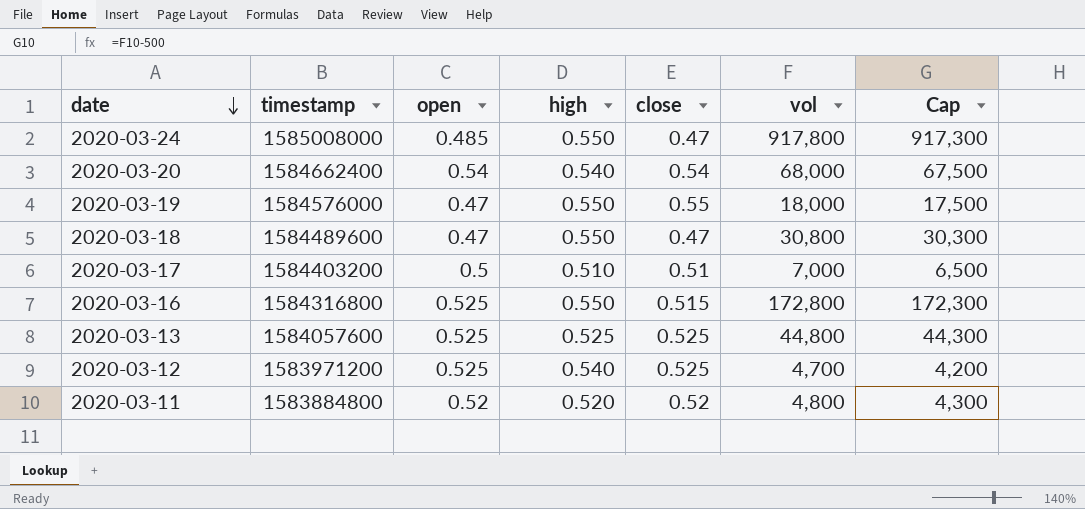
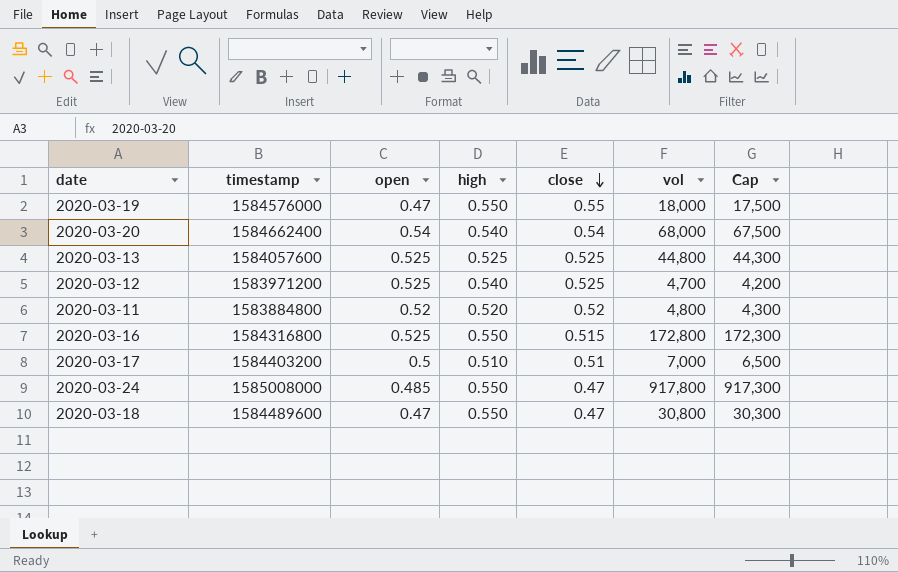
row order: date descending -> close descending

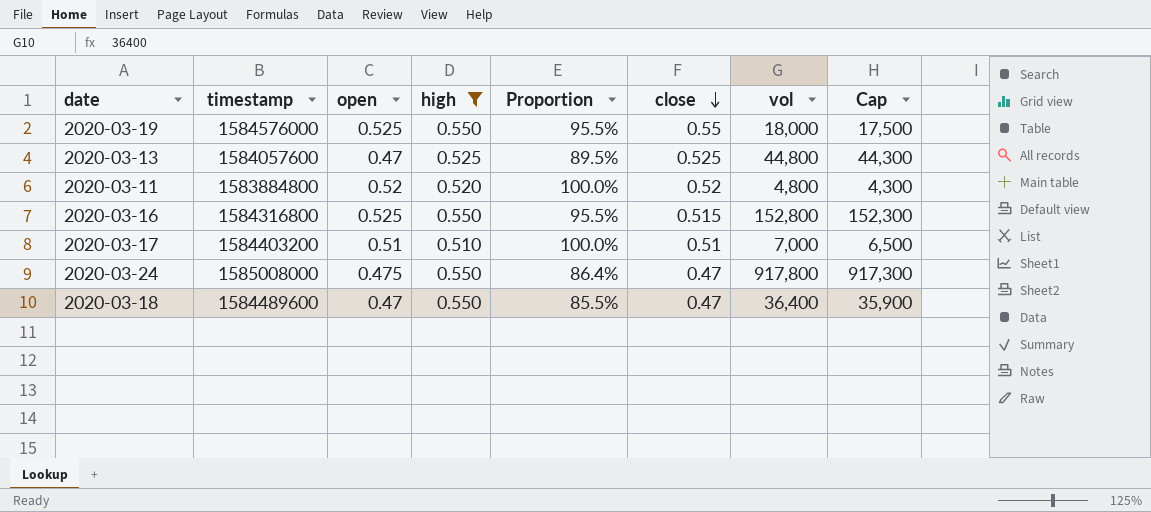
filter: none -> high != 0.540
column Proportion | formula: none -> [open] / [high]
2020-03-19 | open: 0.47 -> 0.525
2020-03-13 | open: 0.525 -> 0.47
2020-03-16 | vol: 172,800 -> 152,800
2020-03-16 | Cap: 172,300 -> 152,300
2020-03-17 | open: 0.5 -> 0.51
2020-03-24 | open: 0.485 -> 0.475
2020-03-18 | vol: 30,800 -> 36,400
2020-03-18 | Cap: 30,300 -> 35,900

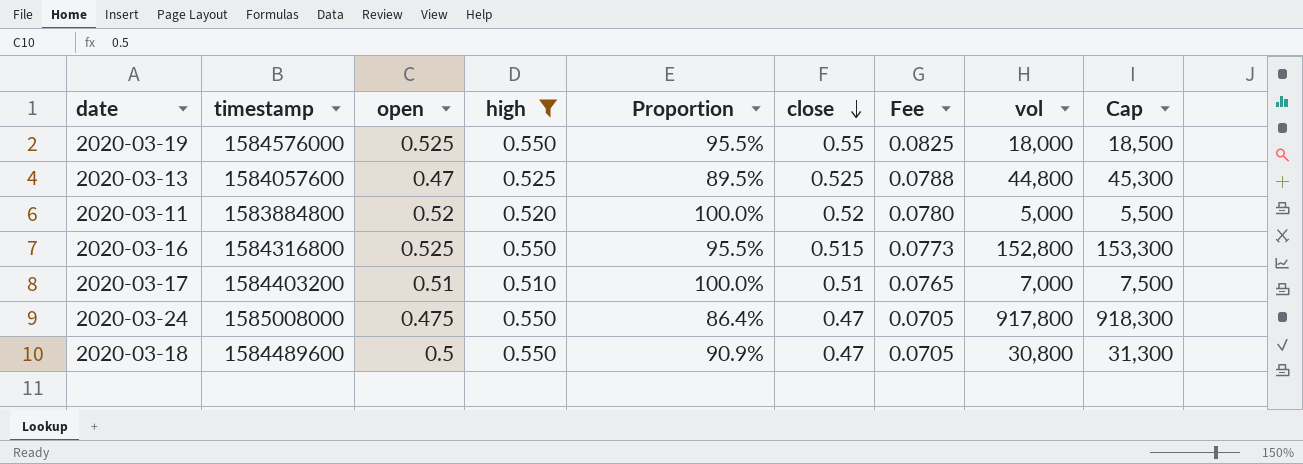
column Fee | formula: none -> [close] * 0.15
column Cap | formula: [vol] - 500 -> [vol] + 500
2020-03-11 | vol: 4,800 -> 5,000
2020-03-18 | open: 0.47 -> 0.5
2020-03-18 | Proportion: 85.5% -> 90.9%
2020-03-18 | vol: 36,400 -> 30,800

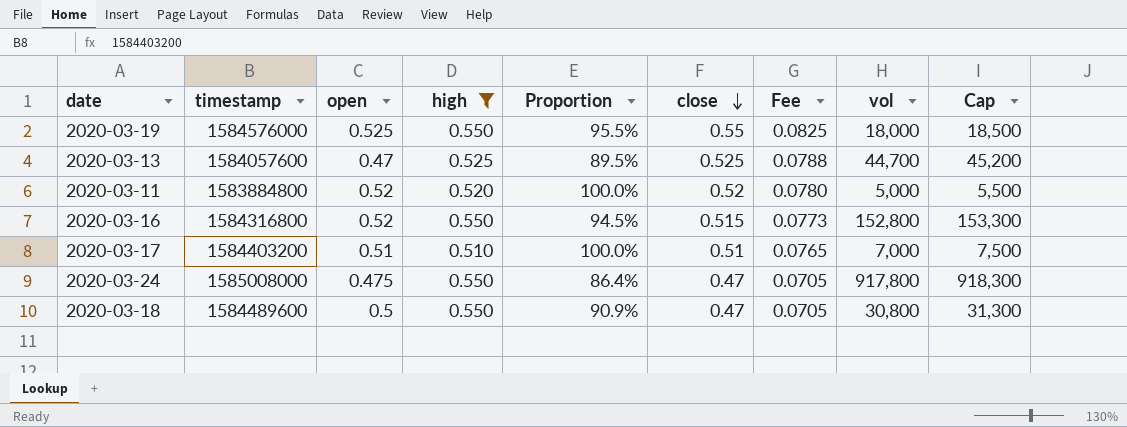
2020-03-13 | vol: 44,800 -> 44,700
2020-03-13 | Cap: 45,300 -> 45,200
2020-03-16 | open: 0.525 -> 0.52
2020-03-16 | Proportion: 95.5% -> 94.5%

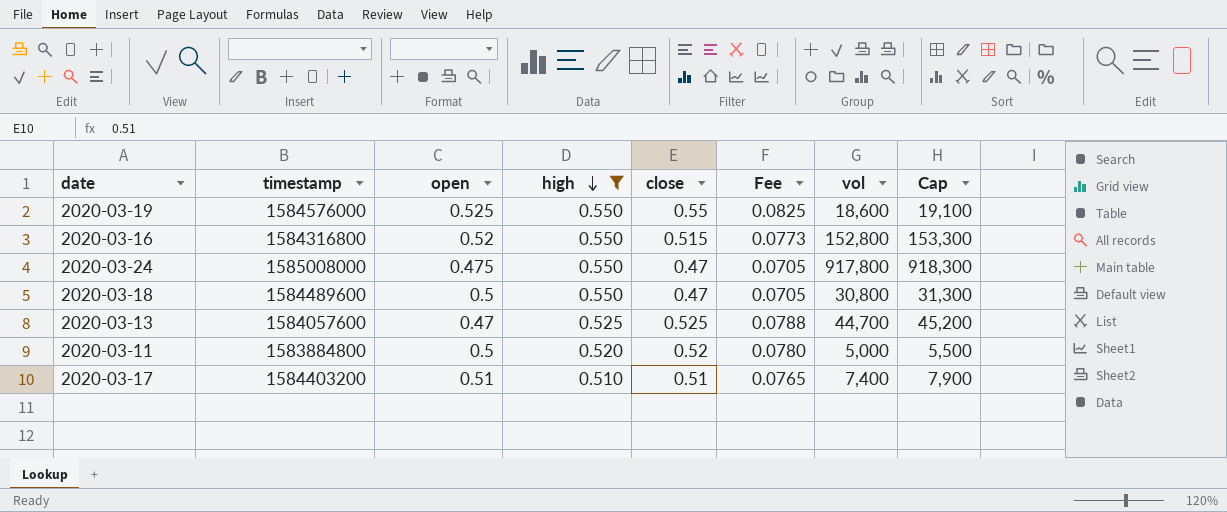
row order: close descending -> high descending
column Proportion | formula: [open] / [high] -> none
2020-03-19 | vol: 18,000 -> 18,600
2020-03-19 | Cap: 18,500 -> 19,100
2020-03-11 | open: 0.52 -> 0.5
2020-03-17 | vol: 7,000 -> 7,400
2020-03-17 | Cap: 7,500 -> 7,900

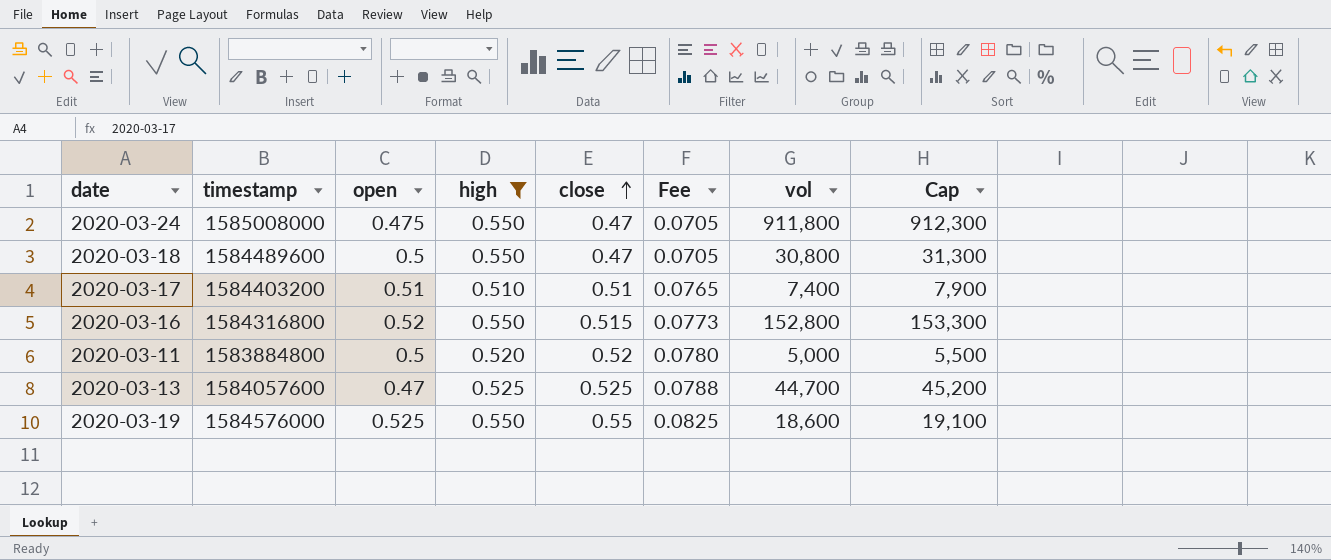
row order: high descending -> close ascending
2020-03-24 | vol: 917,800 -> 911,800
2020-03-24 | Cap: 918,300 -> 912,300

